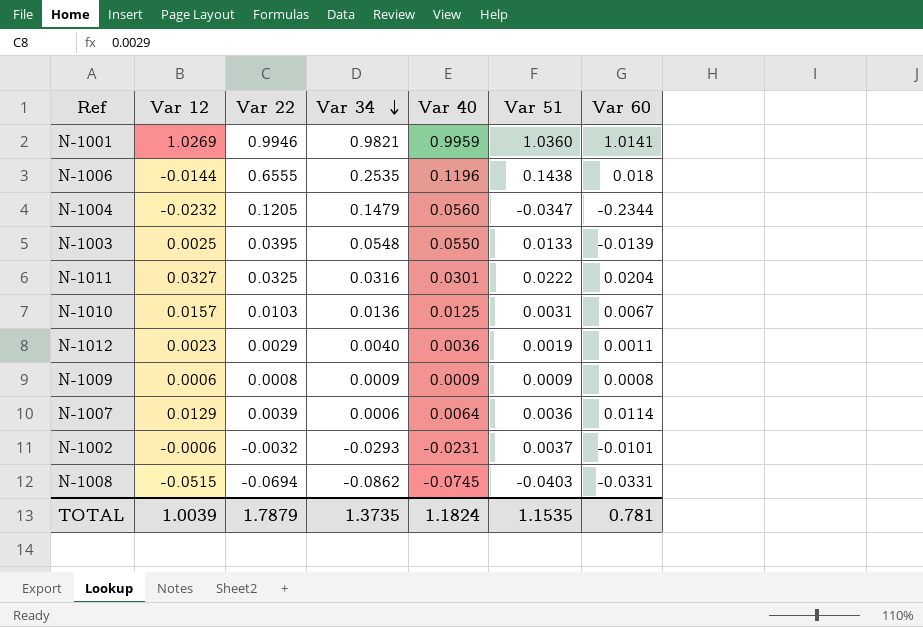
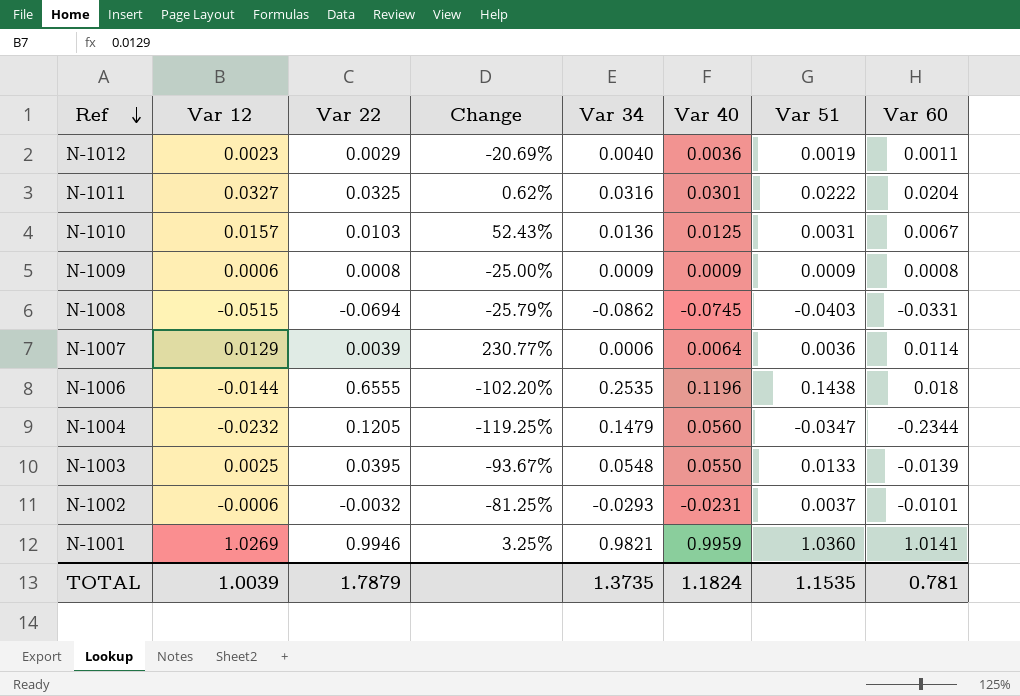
row order: Var 34 descending -> Ref descending
column Change | formula: none -> ([Var 12] - [Var 22]) / [Var 22]

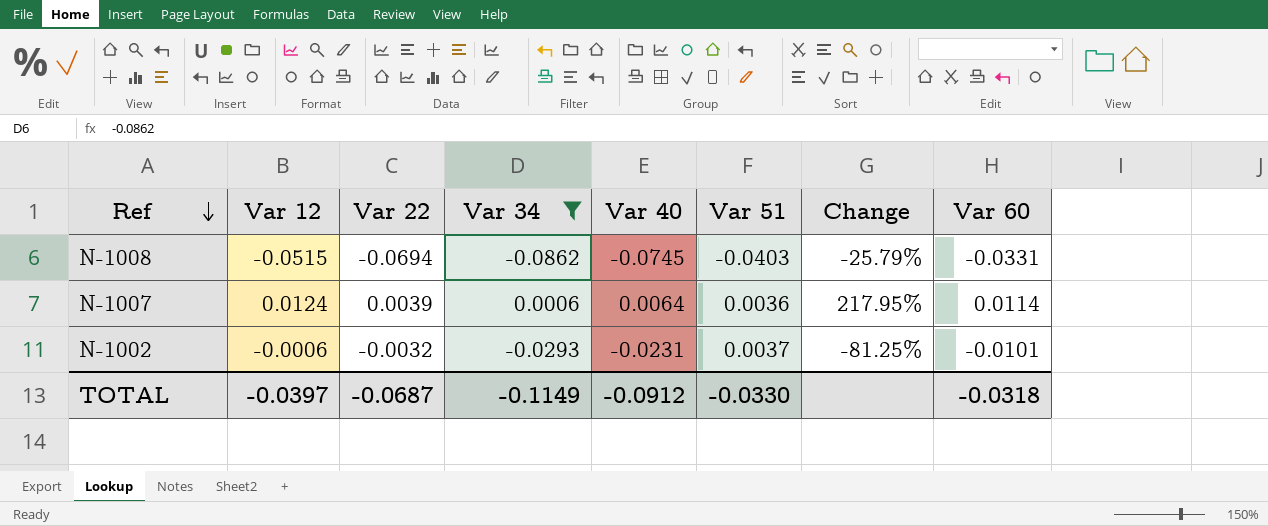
filter: none -> Var 34 <= 0.0006
column Change | position: 4 -> 7
N-1007 | Var 12: 0.0129 -> 0.0124
N-1007 | Change: 230.77% -> 217.95%
TOTAL | Var 12: 1.0039 -> -0.0397
TOTAL | Var 22: 1.7879 -> -0.0687
TOTAL | Var 34: 1.3735 -> -0.1149
TOTAL | Var 40: 1.1824 -> -0.0912
TOTAL | Var 51: 1.1535 -> -0.0330
TOTAL | Var 60: 0.781 -> -0.0318

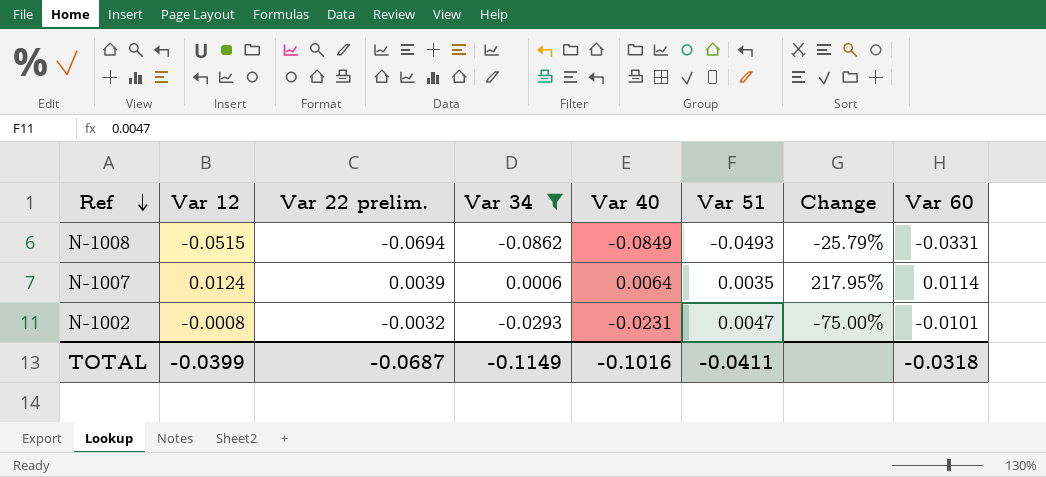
column name: Var 22 -> Var 22 prelim.
N-1008 | Var 40: -0.0745 -> -0.0849
N-1008 | Var 51: -0.0403 -> -0.0493
N-1007 | Var 51: 0.0036 -> 0.0035
N-1002 | Var 12: -0.0006 -> -0.0008
N-1002 | Var 51: 0.0037 -> 0.0047
N-1002 | Change: -81.25% -> -75.00%
TOTAL | Var 12: -0.0397 -> -0.0399
TOTAL | Var 40: -0.0912 -> -0.1016
TOTAL | Var 51: -0.0330 -> -0.0411

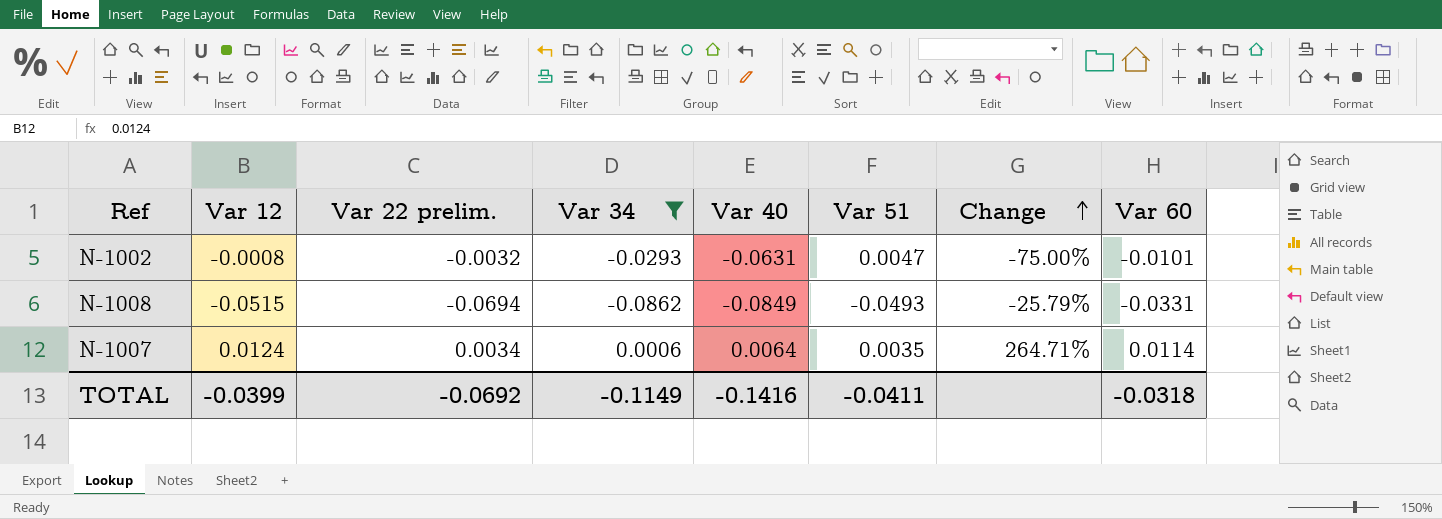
row order: Ref descending -> Change ascending
N-1002 | Var 40: -0.0231 -> -0.0631
N-1007 | Var 22 prelim.: 0.0039 -> 0.0034
N-1007 | Change: 217.95% -> 264.71%
TOTAL | Var 22 prelim.: -0.0687 -> -0.0692
TOTAL | Var 40: -0.1016 -> -0.1416

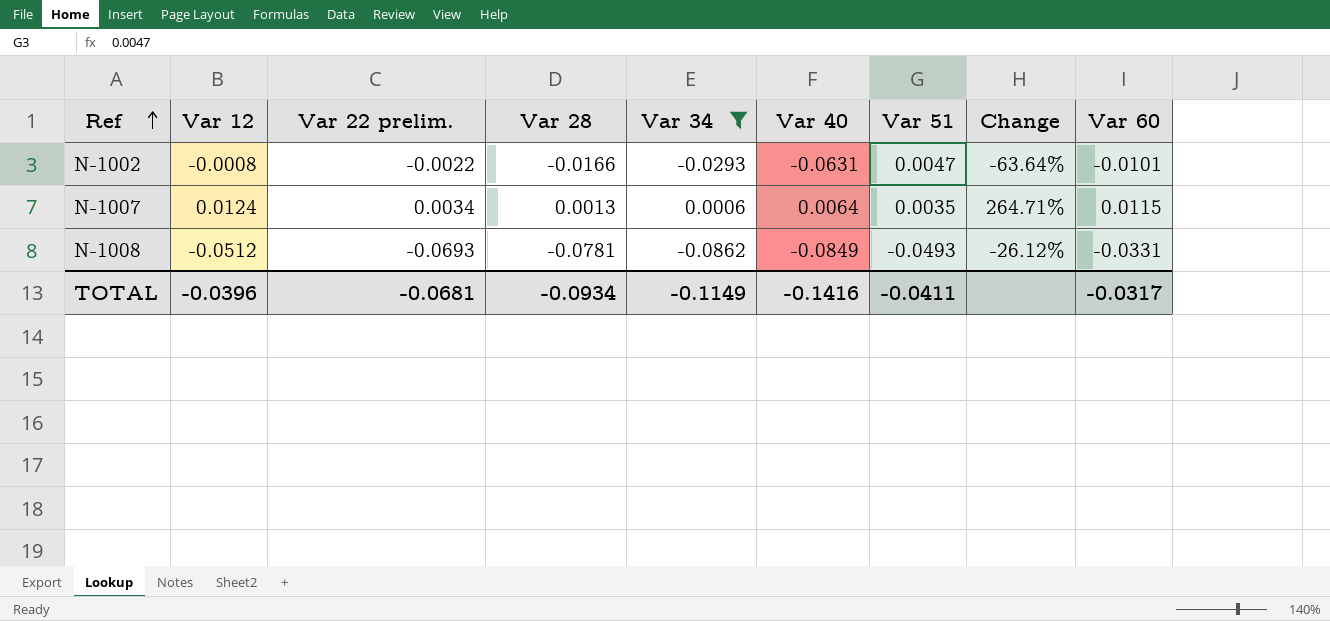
row order: Change ascending -> Ref ascending
column Var 28 | position: none -> 4
N-1002 | Var 22 prelim.: -0.0032 -> -0.0022
N-1002 | Change: -75.00% -> -63.64%
N-1007 | Var 60: 0.0114 -> 0.0115
N-1008 | Var 12: -0.0515 -> -0.0512
N-1008 | Var 22 prelim.: -0.0694 -> -0.0693
N-1008 | Change: -25.79% -> -26.12%
TOTAL | Var 12: -0.0399 -> -0.0396
TOTAL | Var 22 prelim.: -0.0692 -> -0.0681
TOTAL | Var 60: -0.0318 -> -0.0317

